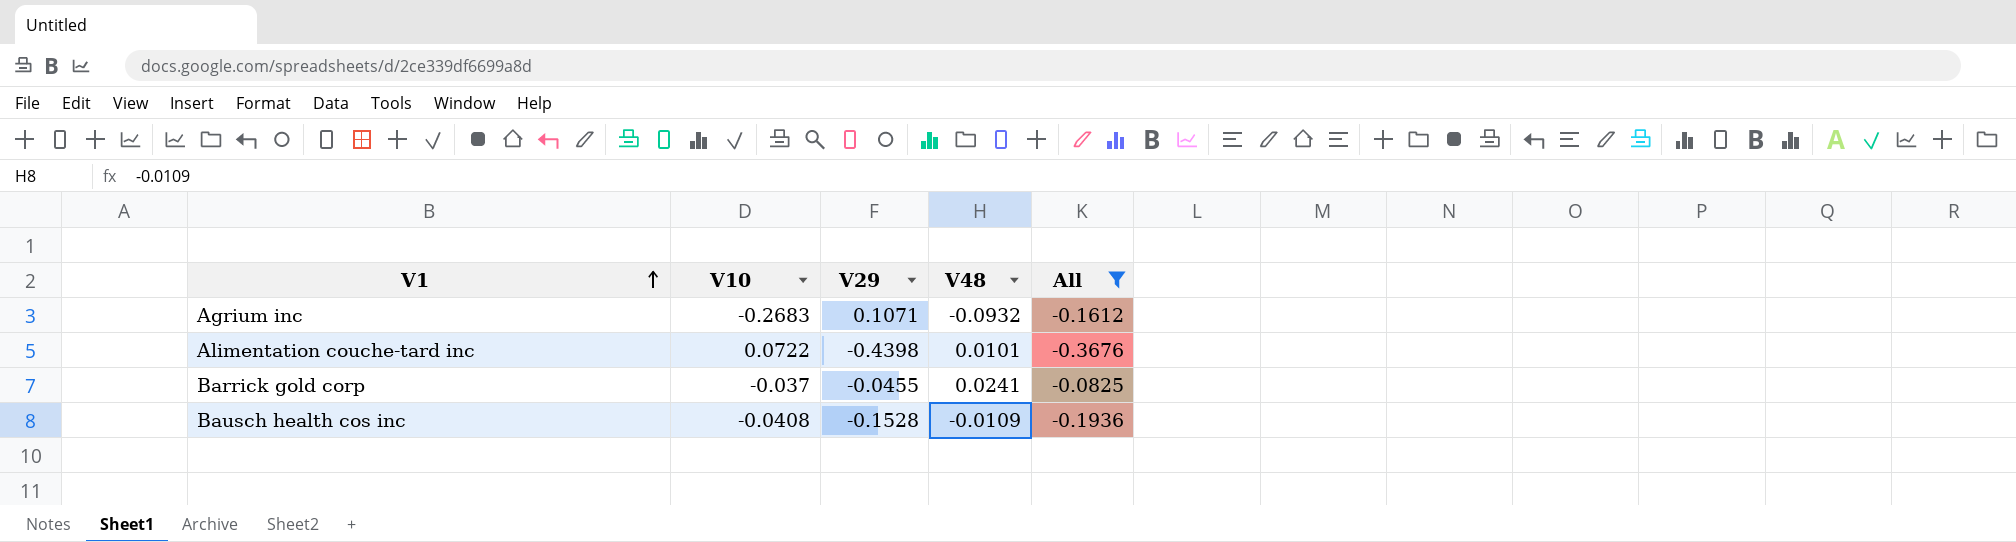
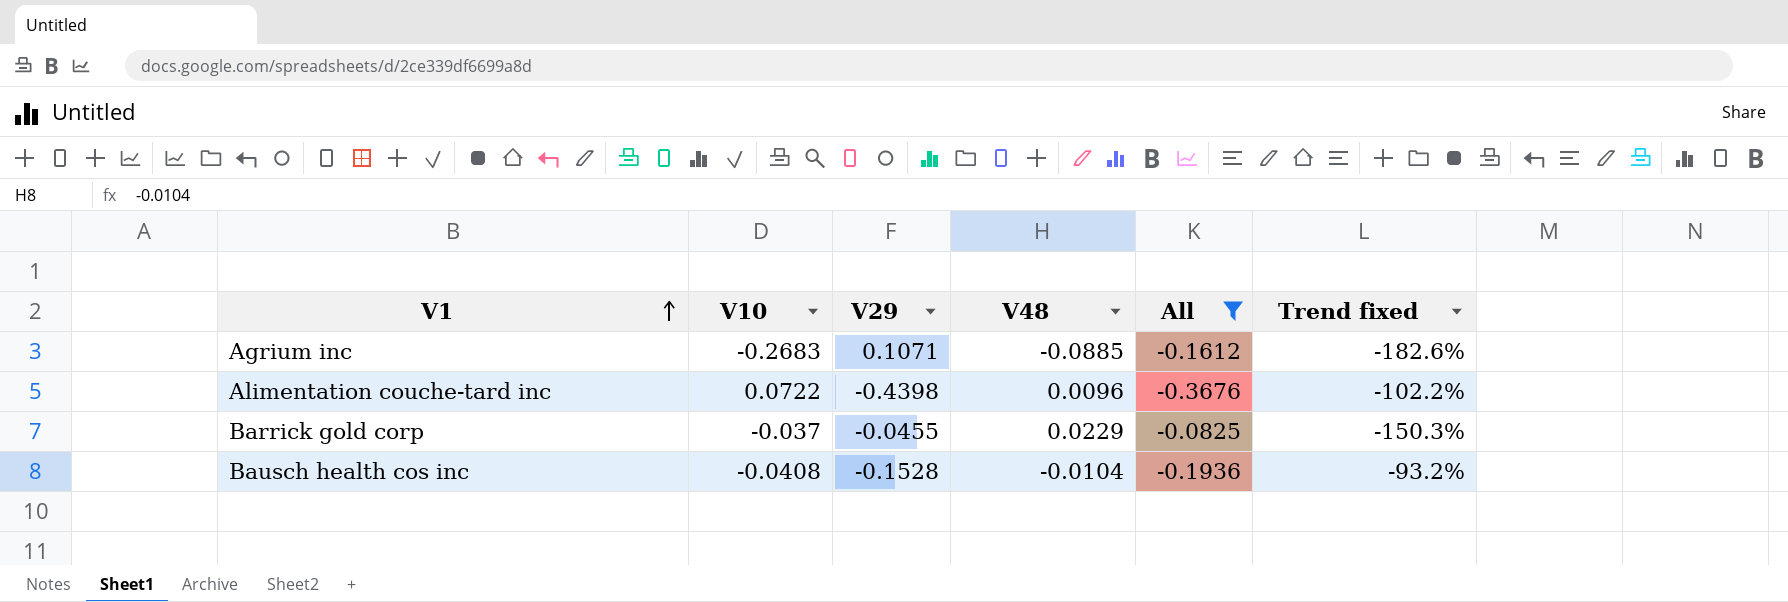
column Trend fixed | formula: none -> ([V48] - [V29]) / [V29]
Agrium inc | V48: -0.0932 -> -0.0885
Alimentation couche-tard inc | V48: 0.0101 -> 0.0096
Barrick gold corp | V48: 0.0241 -> 0.0229
Bausch health cos inc | V48: -0.0109 -> -0.0104

